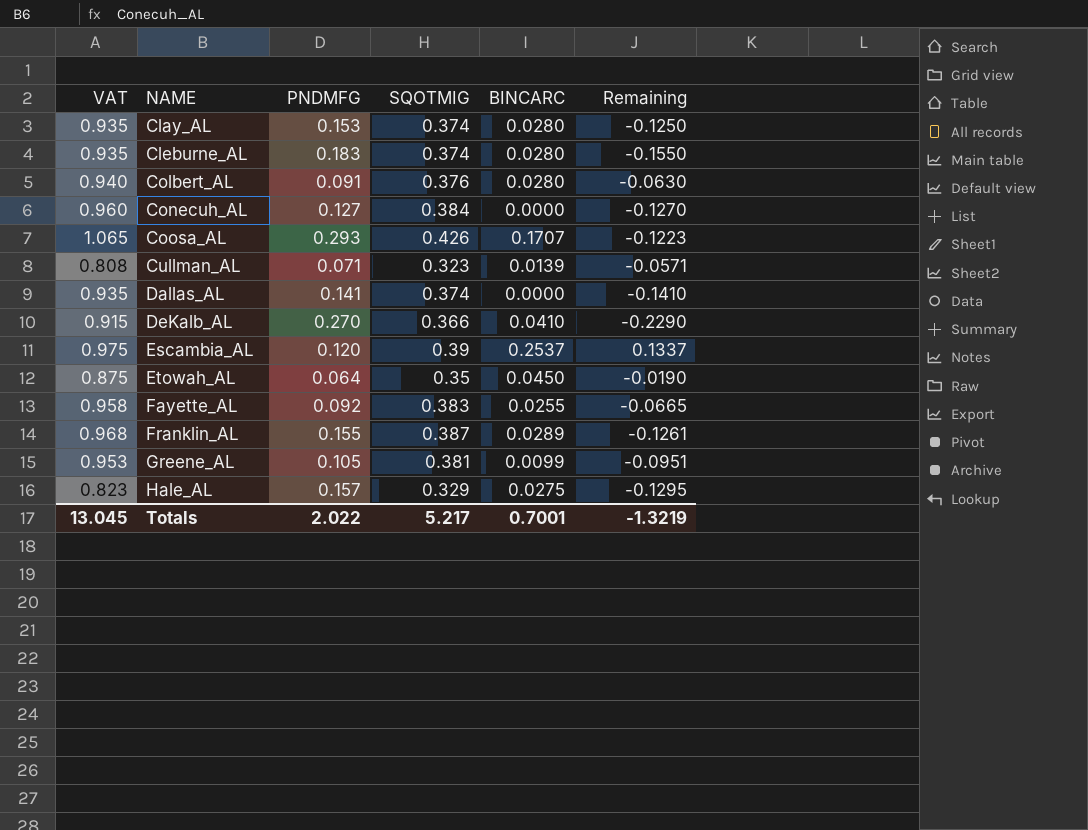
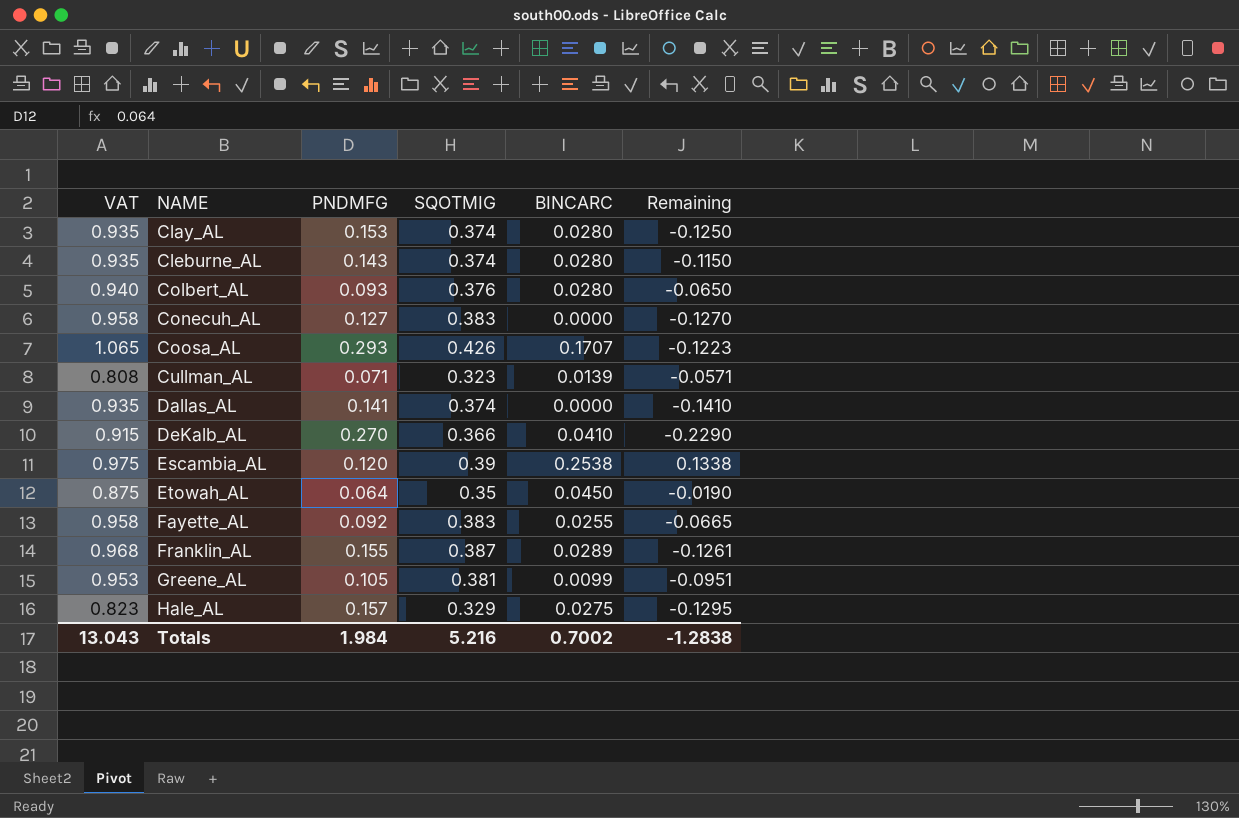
Cleburne_AL | PNDMFG: 0.183 -> 0.143
Cleburne_AL | Remaining: -0.1550 -> -0.1150
Colbert_AL | PNDMFG: 0.091 -> 0.093
Colbert_AL | Remaining: -0.0630 -> -0.0650
Conecuh_AL | VAT: 0.960 -> 0.958
Conecuh_AL | SQOTMIG: 0.384 -> 0.383
Escambia_AL | BINCARC: 0.2537 -> 0.2538
Escambia_AL | Remaining: 0.1337 -> 0.1338
Totals | VAT: 13.045 -> 13.043
Totals | PNDMFG: 2.022 -> 1.984
Totals | SQOTMIG: 5.217 -> 5.216
Totals | BINCARC: 0.7001 -> 0.7002
Totals | Remaining: -1.3219 -> -1.2838

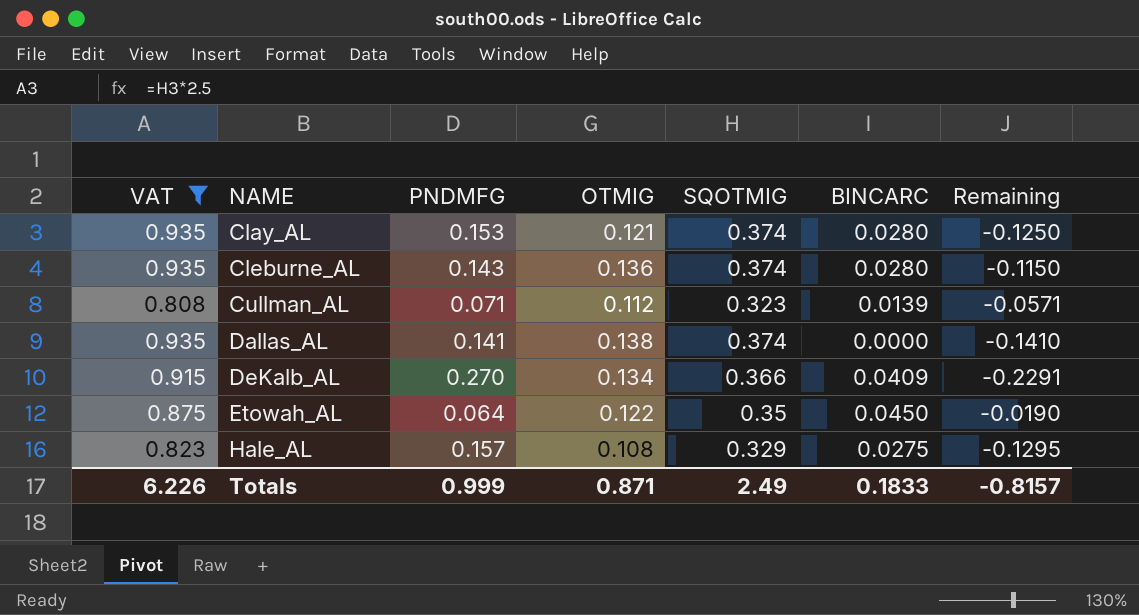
filter: none -> VAT <= 0.935
column OTMIG | position: none -> 4
DeKalb_AL | BINCARC: 0.0410 -> 0.0409
DeKalb_AL | Remaining: -0.2290 -> -0.2291
Totals | VAT: 13.043 -> 6.226
Totals | PNDMFG: 1.984 -> 0.999
Totals | SQOTMIG: 5.216 -> 2.49
Totals | BINCARC: 0.7002 -> 0.1833
Totals | Remaining: -1.2838 -> -0.8157

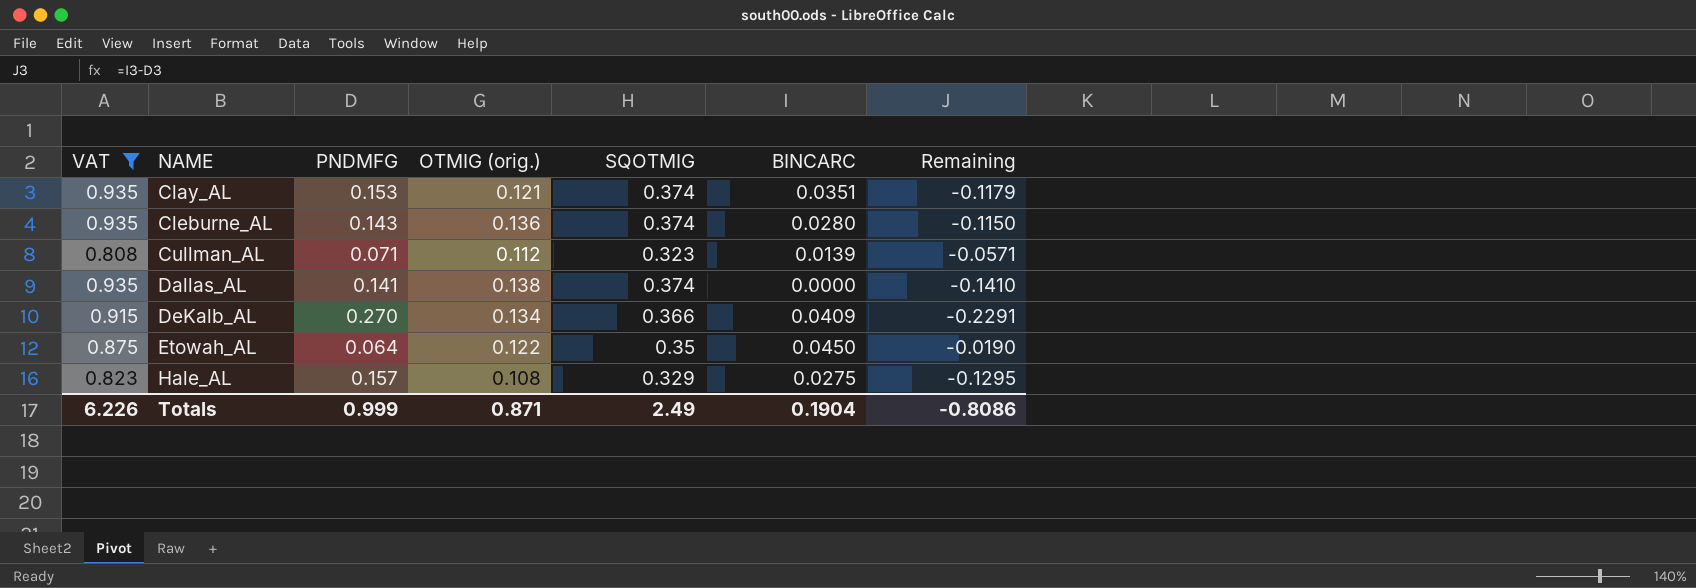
column name: OTMIG -> OTMIG (orig.)
Clay_AL | BINCARC: 0.0280 -> 0.0351
Clay_AL | Remaining: -0.1250 -> -0.1179
Totals | BINCARC: 0.1833 -> 0.1904
Totals | Remaining: -0.8157 -> -0.8086

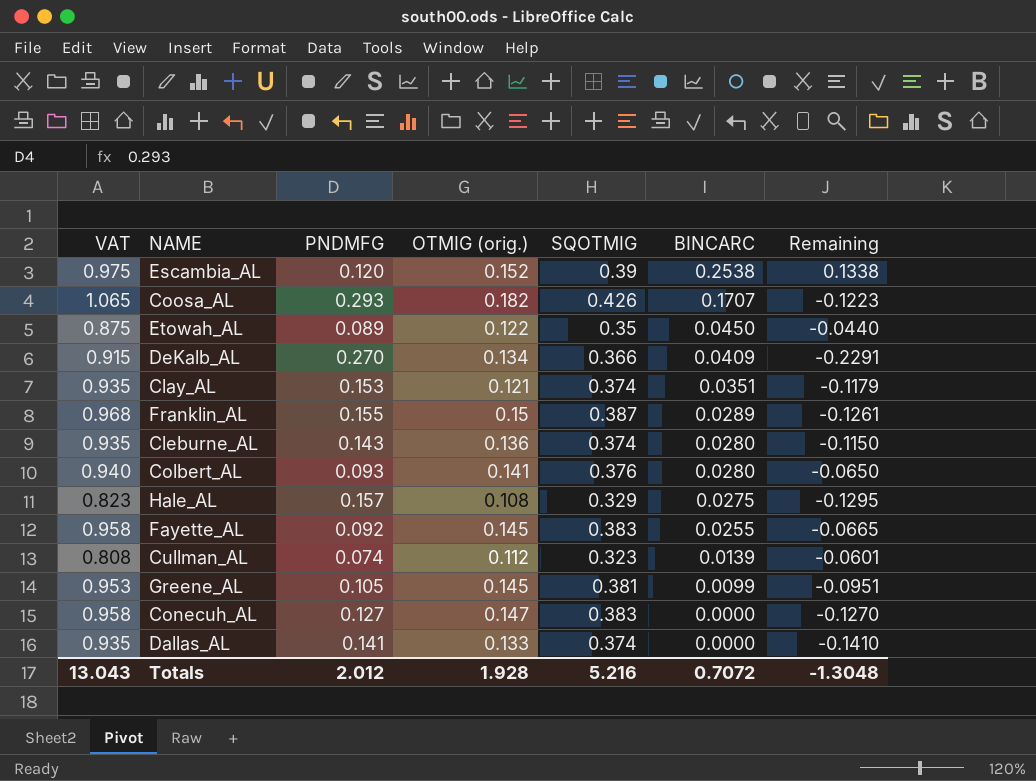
filter: VAT <= 0.935 -> none
row order: NAME ascending -> BINCARC descending
Etowah_AL | PNDMFG: 0.064 -> 0.089
Etowah_AL | Remaining: -0.0190 -> -0.0440
Cullman_AL | PNDMFG: 0.071 -> 0.074
Cullman_AL | Remaining: -0.0571 -> -0.0601
Dallas_AL | OTMIG (orig.): 0.138 -> 0.133
Totals | VAT: 6.226 -> 13.043
Totals | PNDMFG: 0.999 -> 2.012
Totals | OTMIG (orig.): 0.871 -> 1.928
Totals | SQOTMIG: 2.49 -> 5.216
Totals | BINCARC: 0.1904 -> 0.7072
Totals | Remaining: -0.8086 -> -1.3048

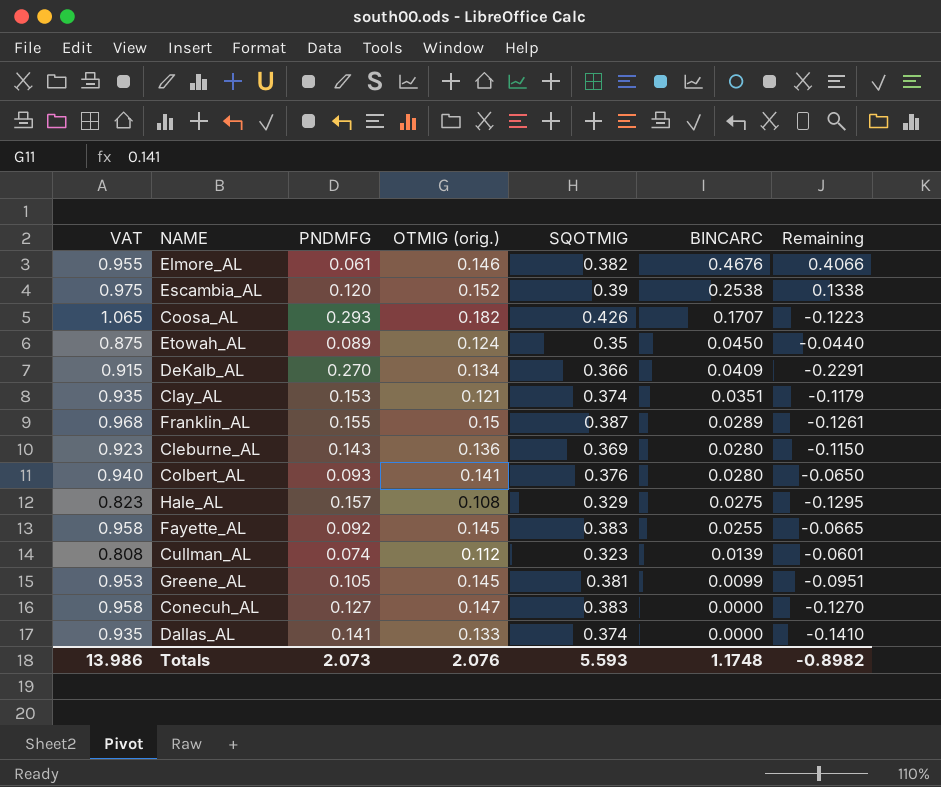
row Elmore_AL: none -> 0.955 | 0.061 | 0.146 | 0.382 | 0.4676 | 0.4066
Etowah_AL | OTMIG (orig.): 0.122 -> 0.124
Cleburne_AL | VAT: 0.935 -> 0.923
Cleburne_AL | SQOTMIG: 0.374 -> 0.369
Totals | VAT: 13.043 -> 13.986
Totals | PNDMFG: 2.012 -> 2.073
Totals | OTMIG (orig.): 1.928 -> 2.076
Totals | SQOTMIG: 5.216 -> 5.593
Totals | BINCARC: 0.7072 -> 1.1748
Totals | Remaining: -1.3048 -> -0.8982

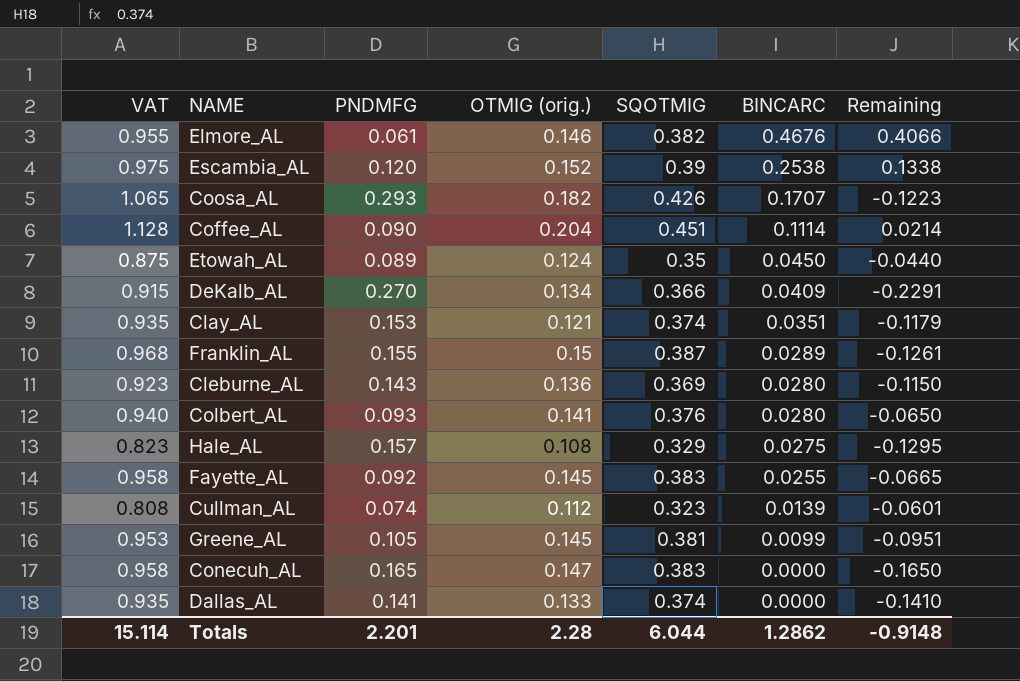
row Coffee_AL: none -> 1.128 | 0.090 | 0.204 | 0.451 | 0.1114 | 0.0214
Conecuh_AL | PNDMFG: 0.127 -> 0.165
Conecuh_AL | Remaining: -0.1270 -> -0.1650
Totals | VAT: 13.986 -> 15.114
Totals | PNDMFG: 2.073 -> 2.201
Totals | OTMIG (orig.): 2.076 -> 2.28
Totals | SQOTMIG: 5.593 -> 6.044
Totals | BINCARC: 1.1748 -> 1.2862
Totals | Remaining: -0.8982 -> -0.9148

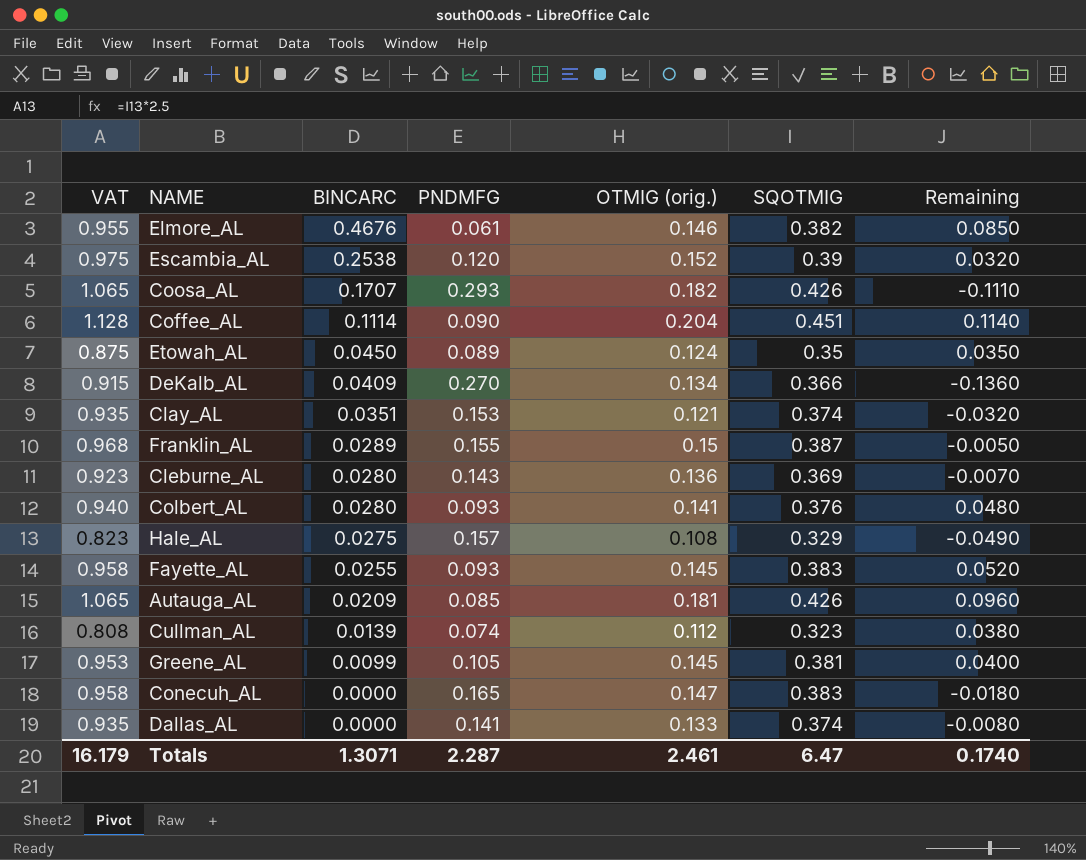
column BINCARC | position: 6 -> 3
column Remaining | formula: [BINCARC] - [PNDMFG] -> [OTMIG (orig.)] - [PNDMFG]
Fayette_AL | PNDMFG: 0.092 -> 0.093
row Autauga_AL: none -> 1.065 | 0.0209 | 0.085 | 0.181 | 0.426 | 0.0960
Totals | VAT: 15.114 -> 16.179
Totals | BINCARC: 1.2862 -> 1.3071
Totals | PNDMFG: 2.201 -> 2.287
Totals | OTMIG (orig.): 2.28 -> 2.461
Totals | SQOTMIG: 6.044 -> 6.47
Totals | Remaining: -0.9148 -> 0.1740

